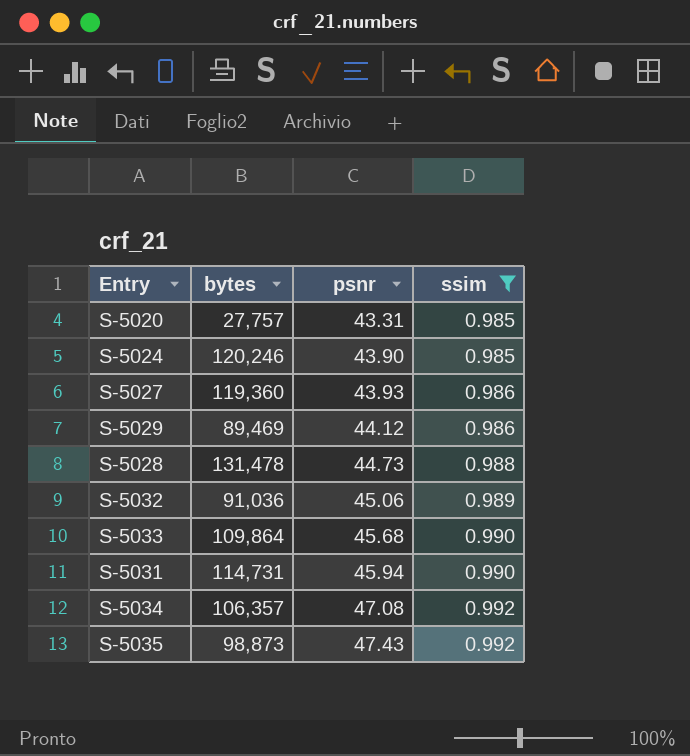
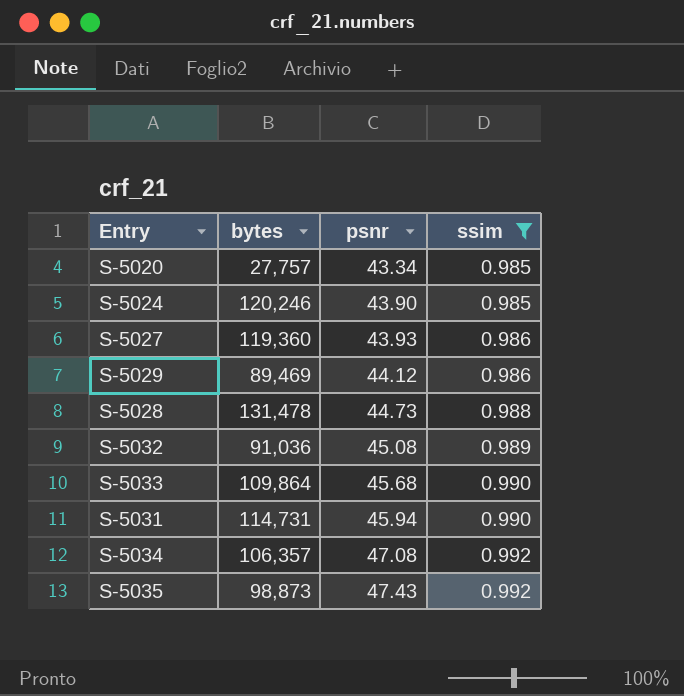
S-5020 | psnr: 43.31 -> 43.34
S-5032 | psnr: 45.06 -> 45.08

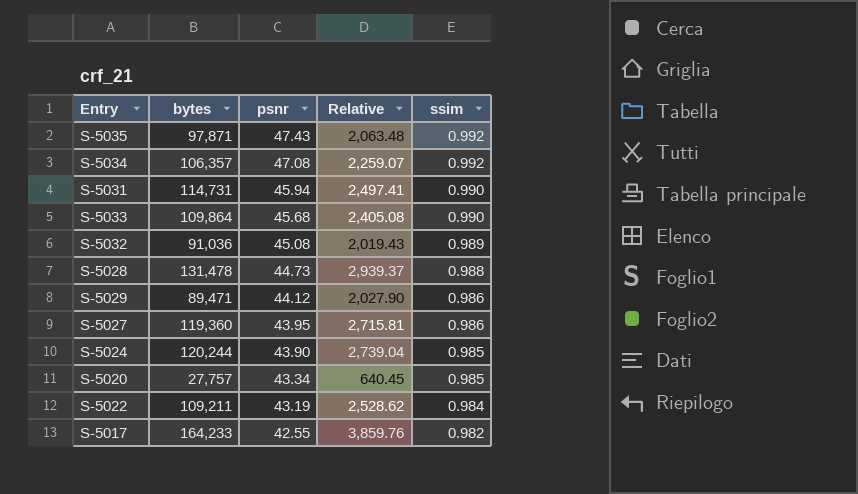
filter: ssim >= 0.985 -> none
row order: psnr ascending -> psnr descending
column Relative | formula: none -> [bytes] / [psnr]
S-5035 | bytes: 98,873 -> 97,871
S-5029 | bytes: 89,469 -> 89,471
S-5027 | psnr: 43.93 -> 43.95
S-5024 | bytes: 120,246 -> 120,244

